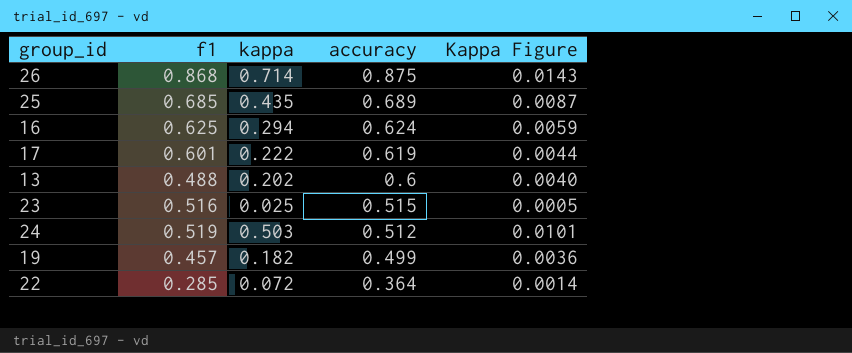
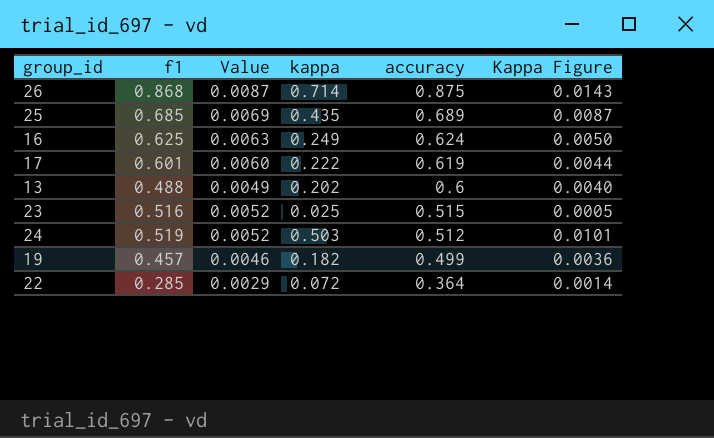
column Value | formula: none -> [f1] * 0.01
16 | kappa: 0.294 -> 0.249
16 | Kappa Figure: 0.0059 -> 0.0050

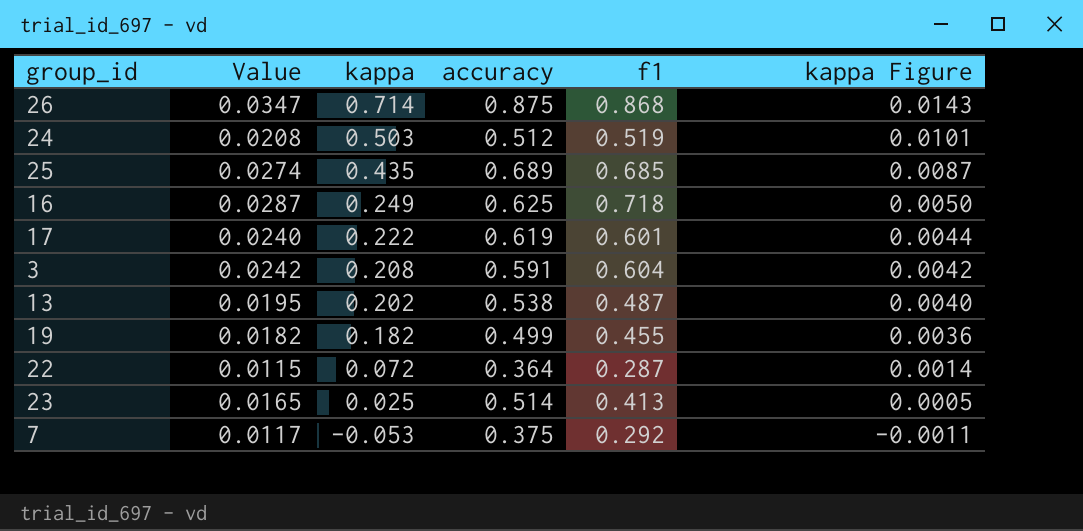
row order: accuracy descending -> kappa descending
column Value | formula: [f1] * 0.01 -> [f1] * 0.04
column f1 | position: 2 -> 5
column name: Kappa Figure -> kappa Figure
16 | accuracy: 0.624 -> 0.625
16 | f1: 0.625 -> 0.718
row 3: none -> 0.0242 | 0.208 | 0.591 | 0.604 | 0.0042
13 | accuracy: 0.6 -> 0.538
13 | f1: 0.488 -> 0.487
19 | f1: 0.457 -> 0.455
22 | f1: 0.285 -> 0.287
23 | accuracy: 0.515 -> 0.514
23 | f1: 0.516 -> 0.413
row 7: none -> 0.0117 | -0.053 | 0.375 | 0.292 | -0.0011

